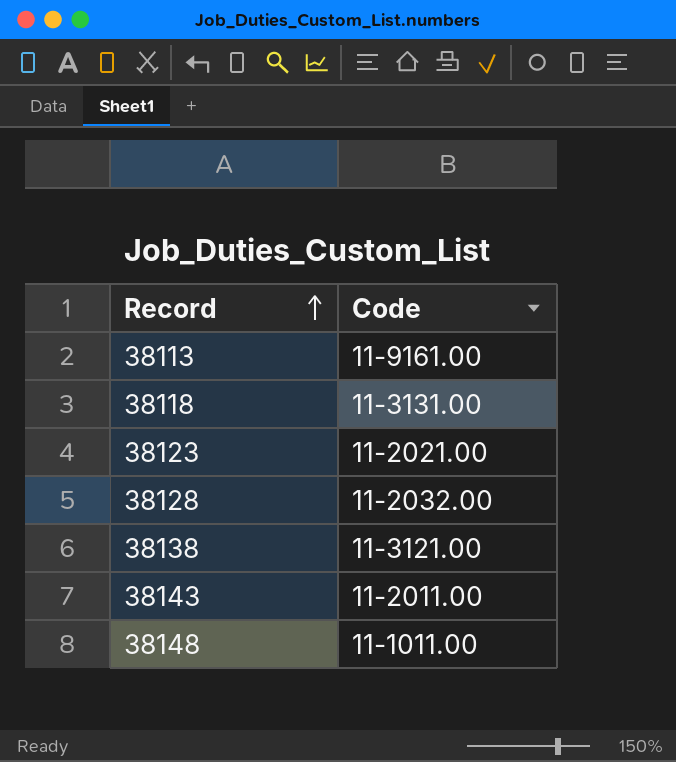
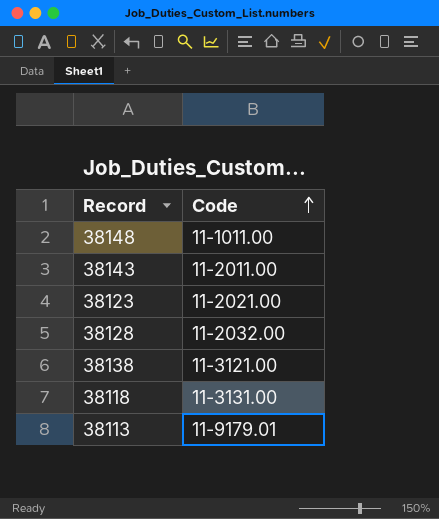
row order: Record ascending -> Code ascending
38113 | Code: 11-9161.00 -> 11-9179.01

